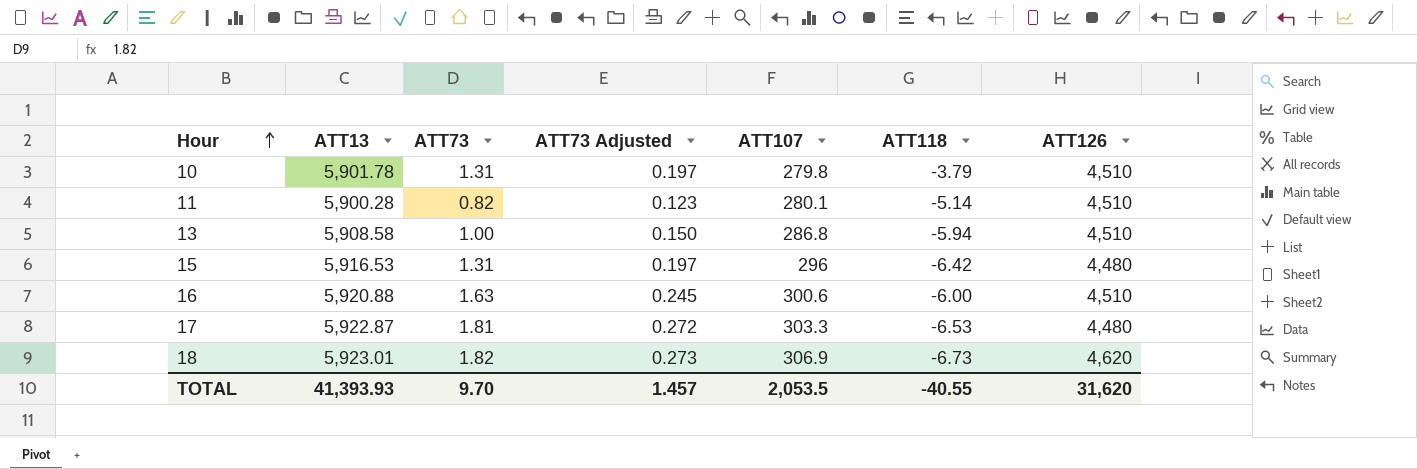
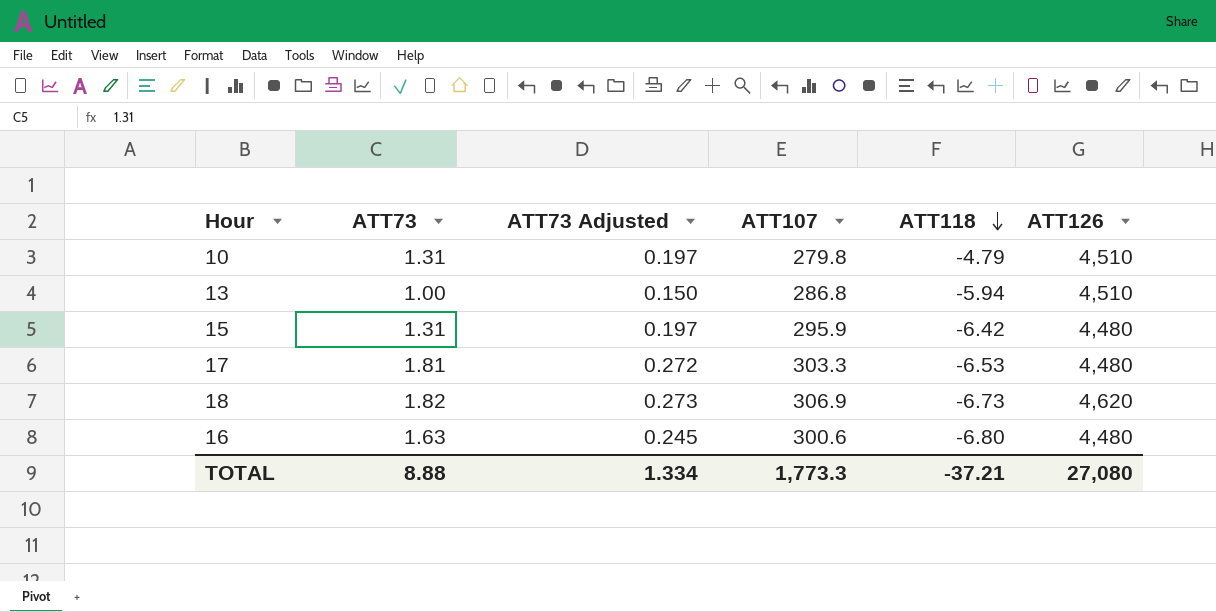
row order: Hour ascending -> ATT118 descending
column ATT13 | position: 2 -> none
row 11: 5,900.28 | 0.82 | 0.123 | 280.1 | -5.14 | 4,510 -> none
10 | ATT118: -3.79 -> -4.79
15 | ATT107: 296 -> 295.9
16 | ATT118: -6.00 -> -6.80
16 | ATT126: 4,510 -> 4,480
TOTAL | ATT73: 9.70 -> 8.88
TOTAL | ATT73 Adjusted: 1.457 -> 1.334
TOTAL | ATT107: 2,053.5 -> 1,773.3
TOTAL | ATT118: -40.55 -> -37.21
TOTAL | ATT126: 31,620 -> 27,080

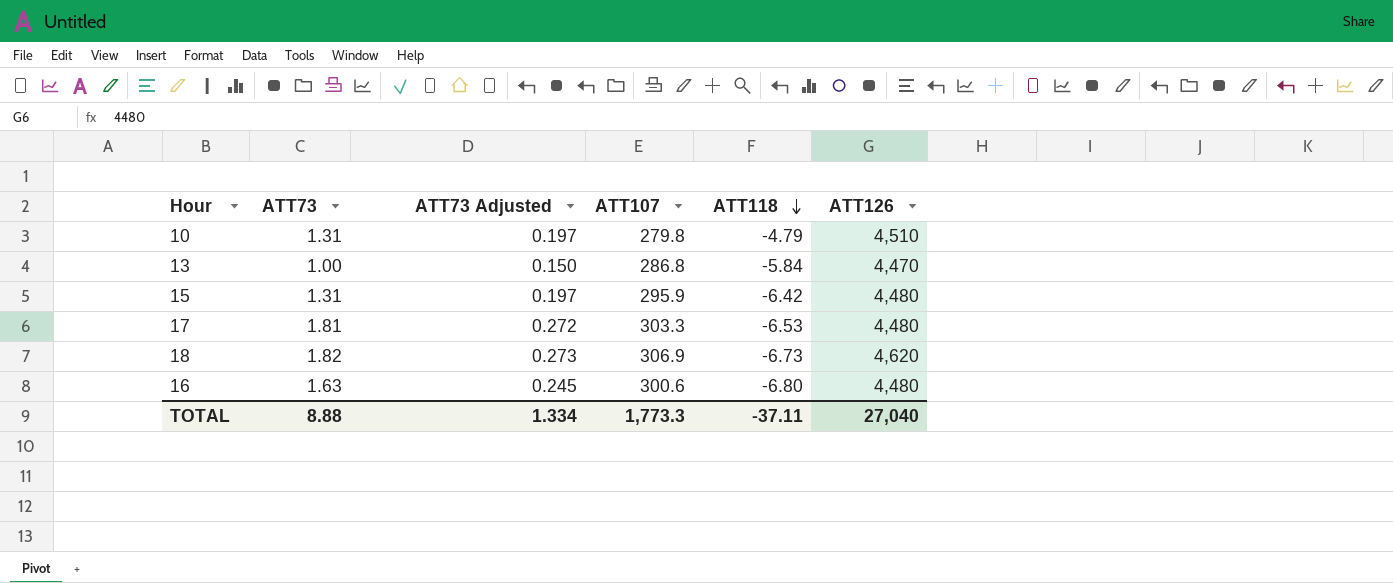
13 | ATT118: -5.94 -> -5.84
13 | ATT126: 4,510 -> 4,470
TOTAL | ATT118: -37.21 -> -37.11
TOTAL | ATT126: 27,080 -> 27,040

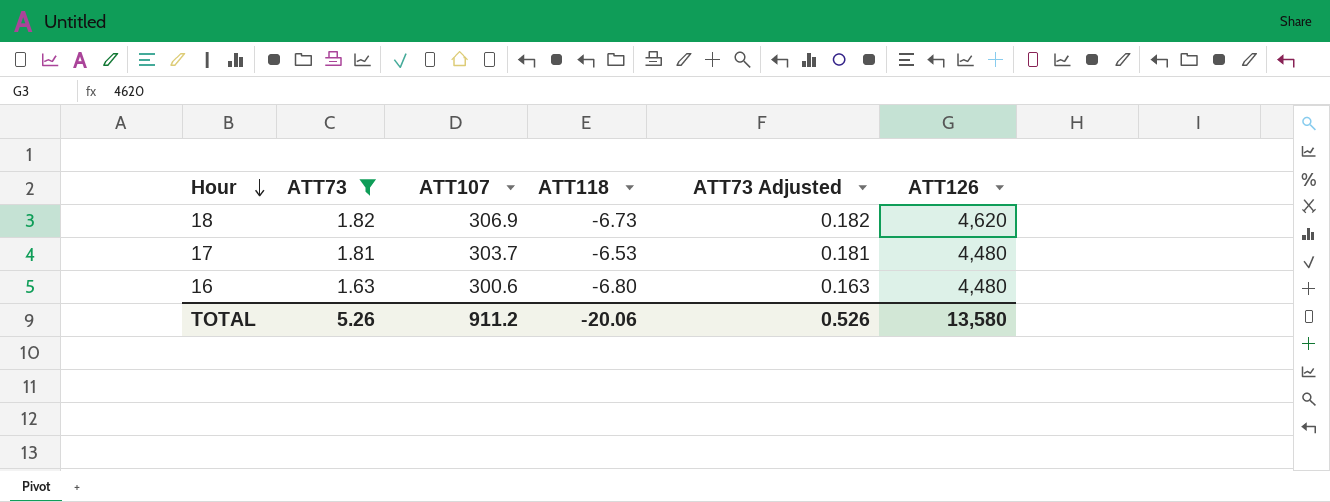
filter: none -> ATT73 >= 1.63
row order: ATT118 descending -> Hour descending
column ATT73 Adjusted | formula: [ATT73] * 0.15 -> [ATT73] * 0.1
column ATT73 Adjusted | position: 3 -> 5
17 | ATT107: 303.3 -> 303.7
TOTAL | ATT73: 8.88 -> 5.26
TOTAL | ATT107: 1,773.3 -> 911.2
TOTAL | ATT118: -37.11 -> -20.06
TOTAL | ATT73 Adjusted: 1.334 -> 0.526
TOTAL | ATT126: 27,040 -> 13,580

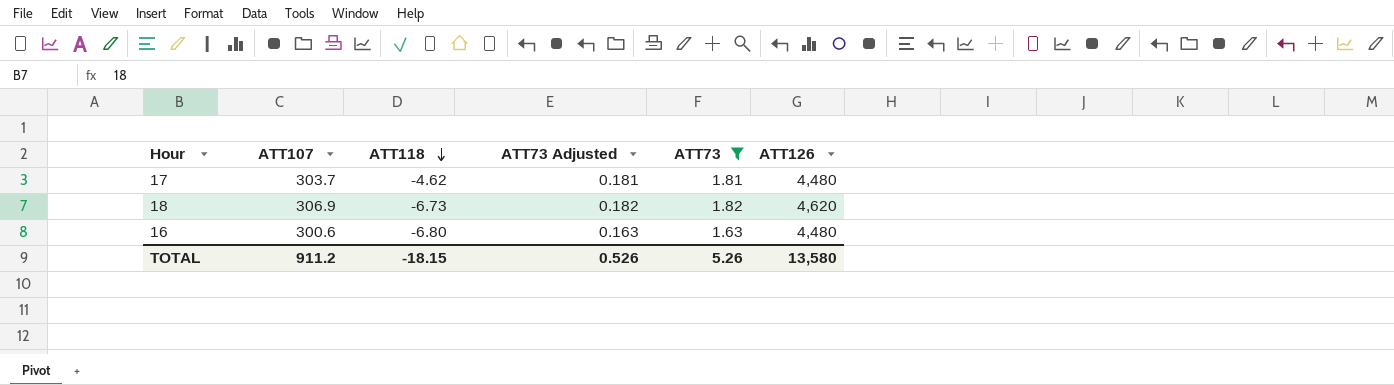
row order: Hour descending -> ATT118 descending
column ATT73 | position: 2 -> 5
17 | ATT118: -6.53 -> -4.62
TOTAL | ATT118: -20.06 -> -18.15

